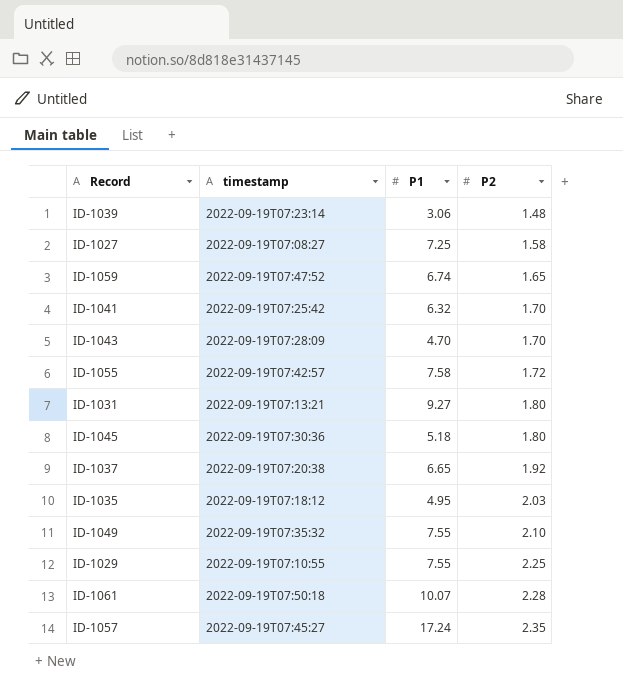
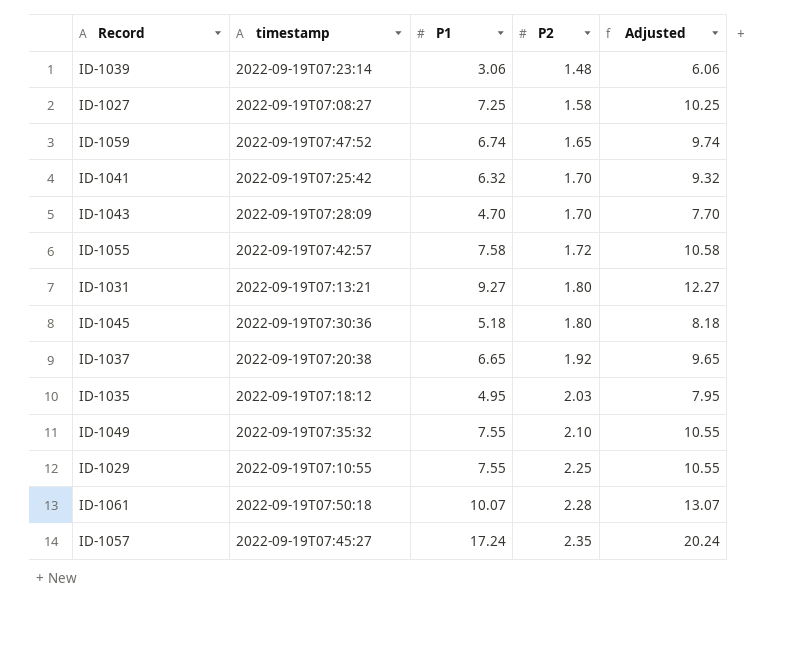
column Adjusted | formula: none -> [P1] + 3

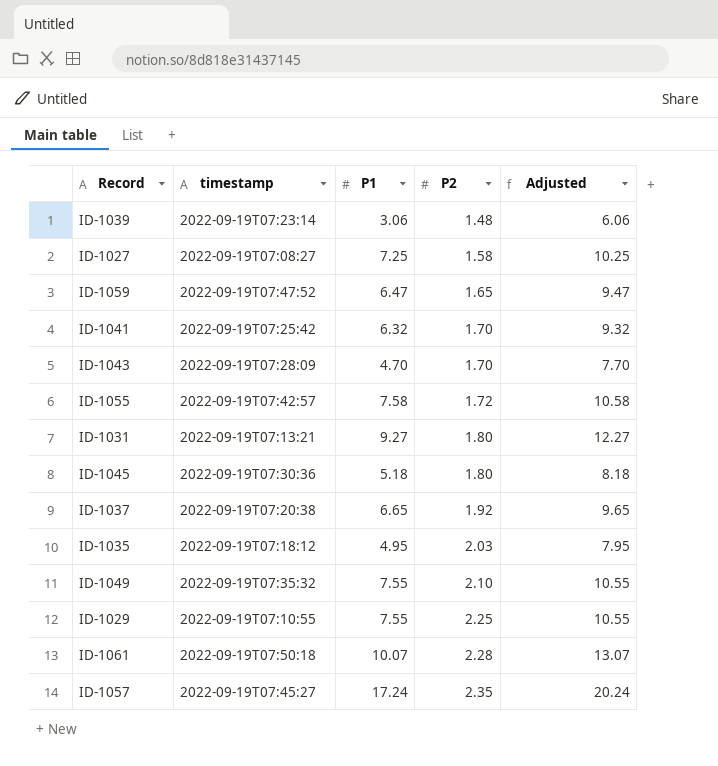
ID-1059 | P1: 6.74 -> 6.47
ID-1059 | Adjusted: 9.74 -> 9.47

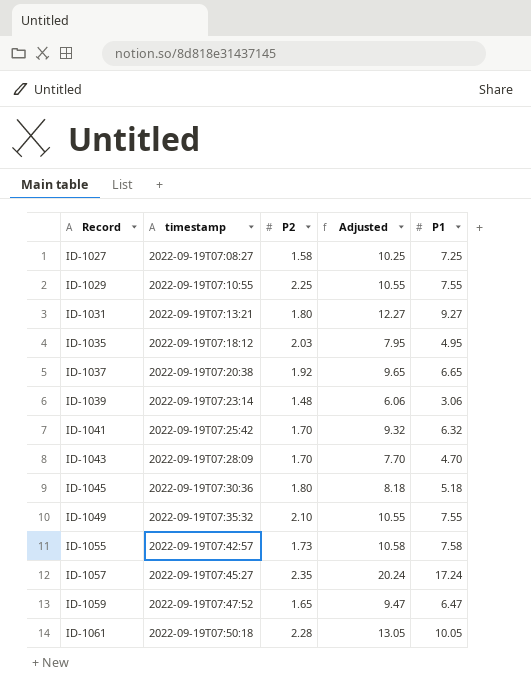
row order: P2 ascending -> Record ascending
column P1 | position: 3 -> 5
ID-1055 | P2: 1.72 -> 1.73
ID-1061 | Adjusted: 13.07 -> 13.05
ID-1061 | P1: 10.07 -> 10.05

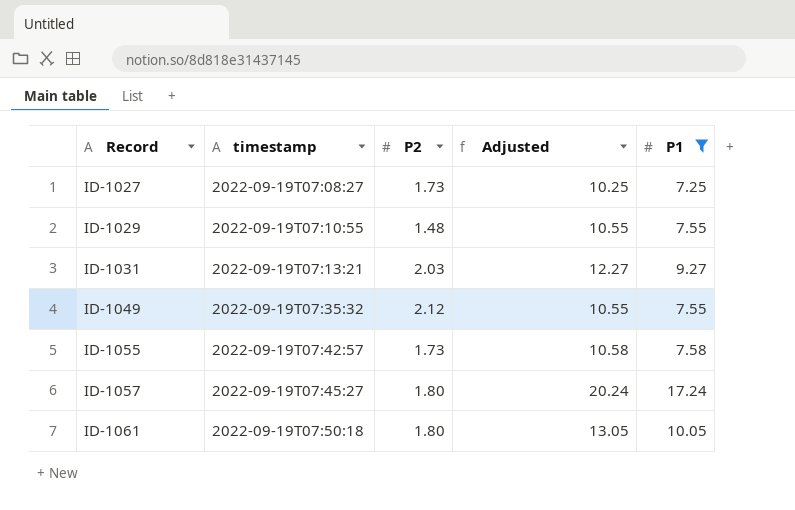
filter: none -> P1 >= 7.25
ID-1027 | P2: 1.58 -> 1.73
ID-1029 | P2: 2.25 -> 1.48
ID-1031 | P2: 1.80 -> 2.03
ID-1049 | P2: 2.10 -> 2.12
ID-1057 | P2: 2.35 -> 1.80
ID-1061 | P2: 2.28 -> 1.80

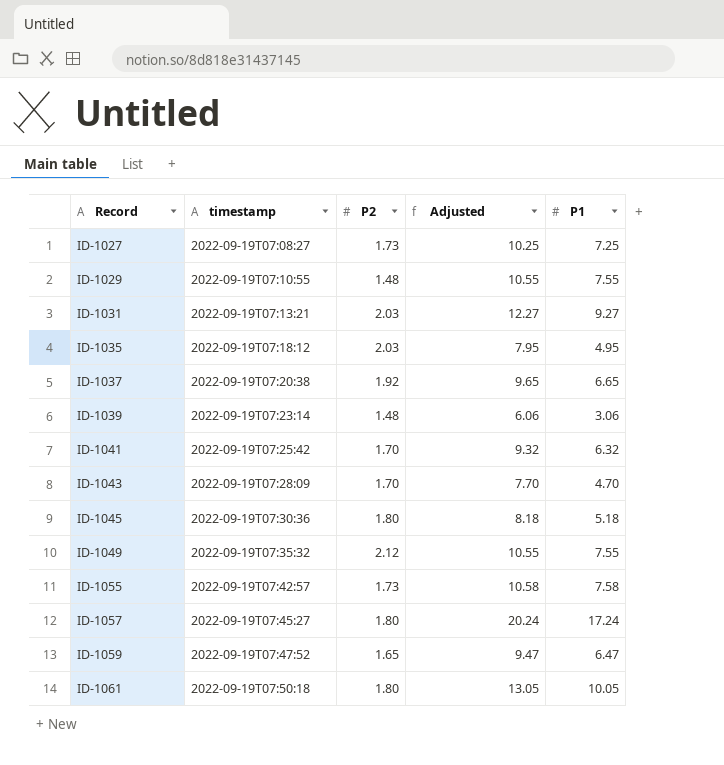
filter: P1 >= 7.25 -> none

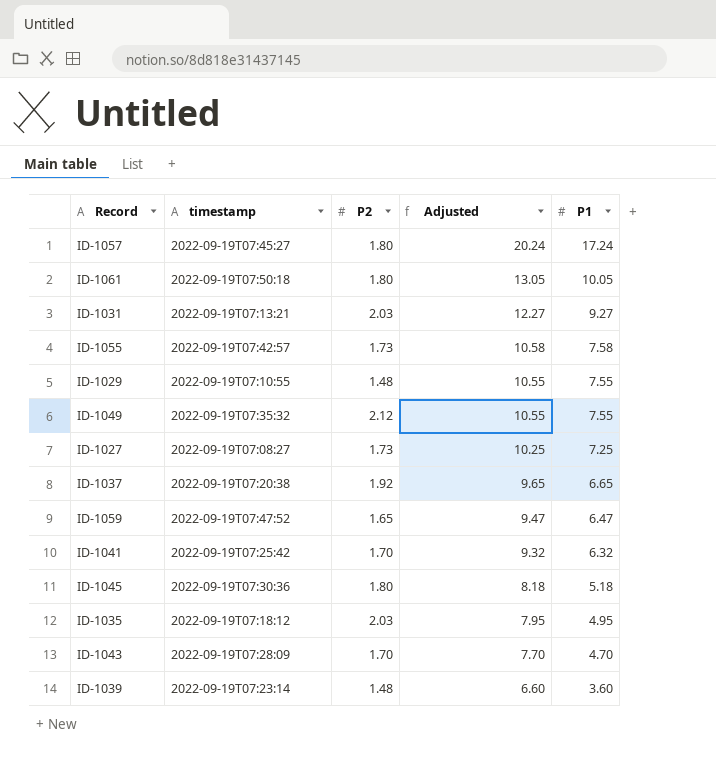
row order: Record ascending -> Adjusted descending
ID-1039 | Adjusted: 6.06 -> 6.60
ID-1039 | P1: 3.06 -> 3.60

